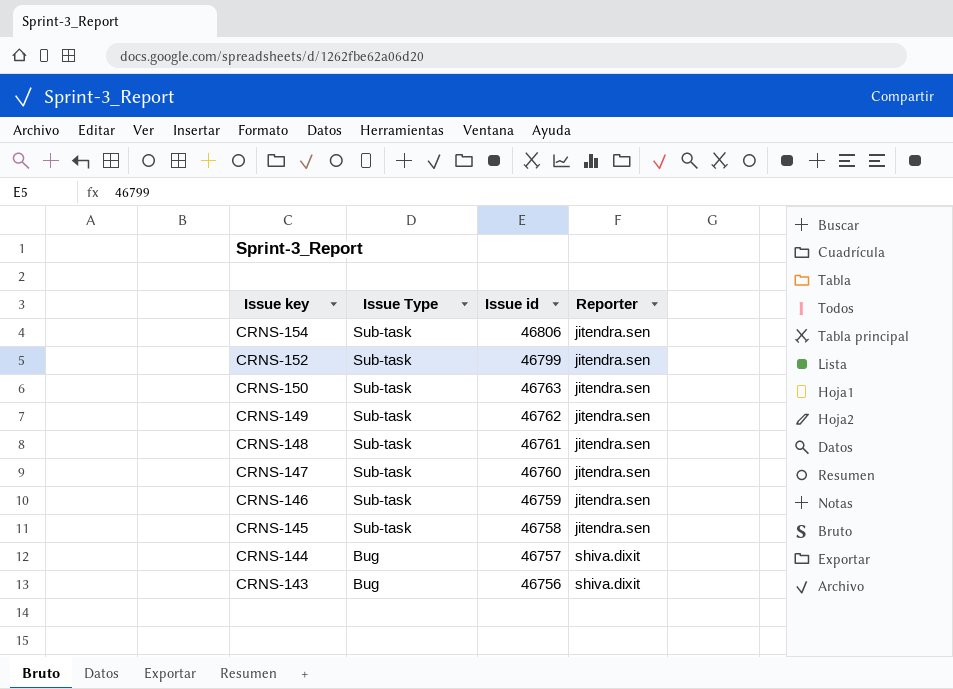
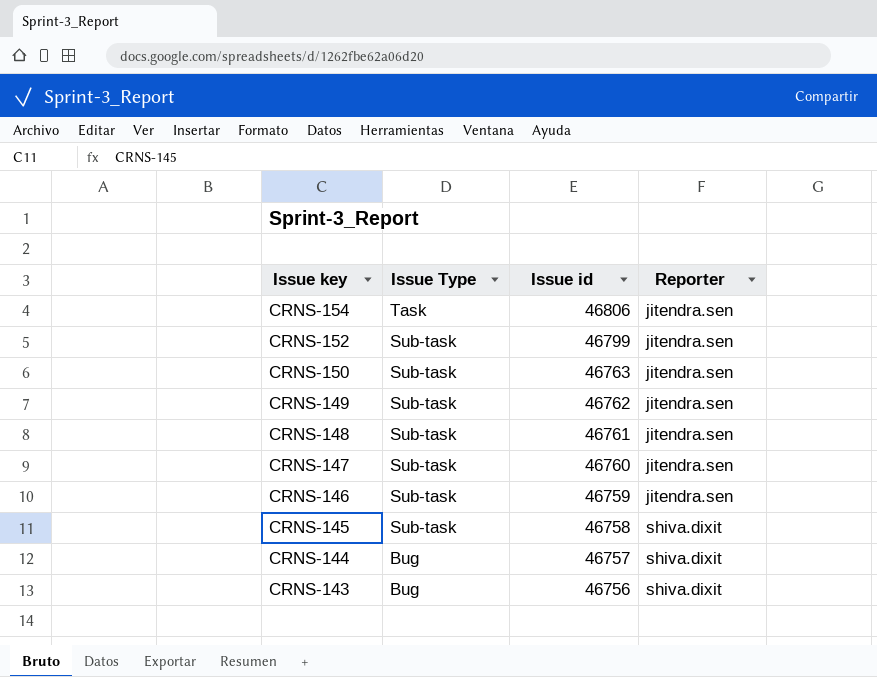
CRNS-154 | Issue Type: Sub-task -> Task
CRNS-145 | Reporter: jitendra.sen -> shiva.dixit

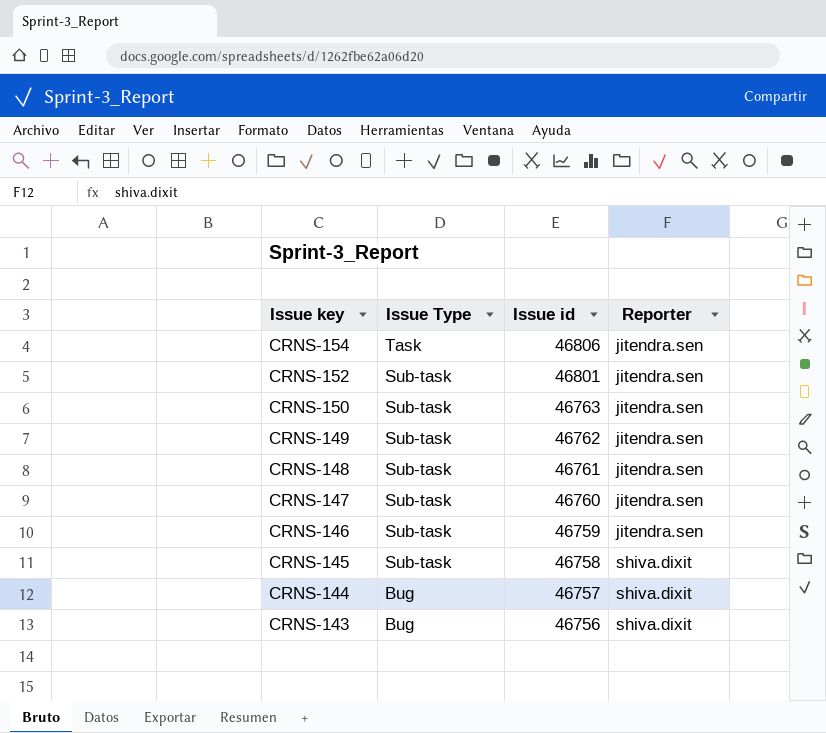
CRNS-152 | Issue id: 46799 -> 46801

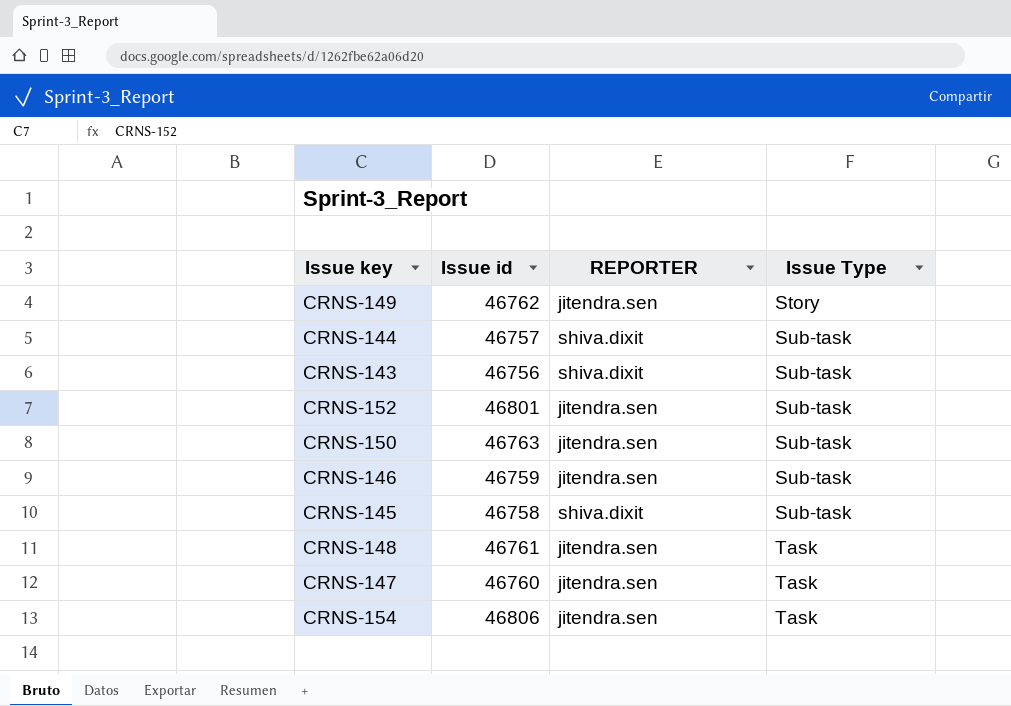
row order: Issue key descending -> Issue Type ascending
column name: Reporter -> REPORTER
column Issue Type | position: 2 -> 4
CRNS-149 | Issue Type: Sub-task -> Story
CRNS-144 | Issue Type: Bug -> Sub-task
CRNS-143 | Issue Type: Bug -> Sub-task
CRNS-148 | Issue Type: Sub-task -> Task
CRNS-147 | Issue Type: Sub-task -> Task

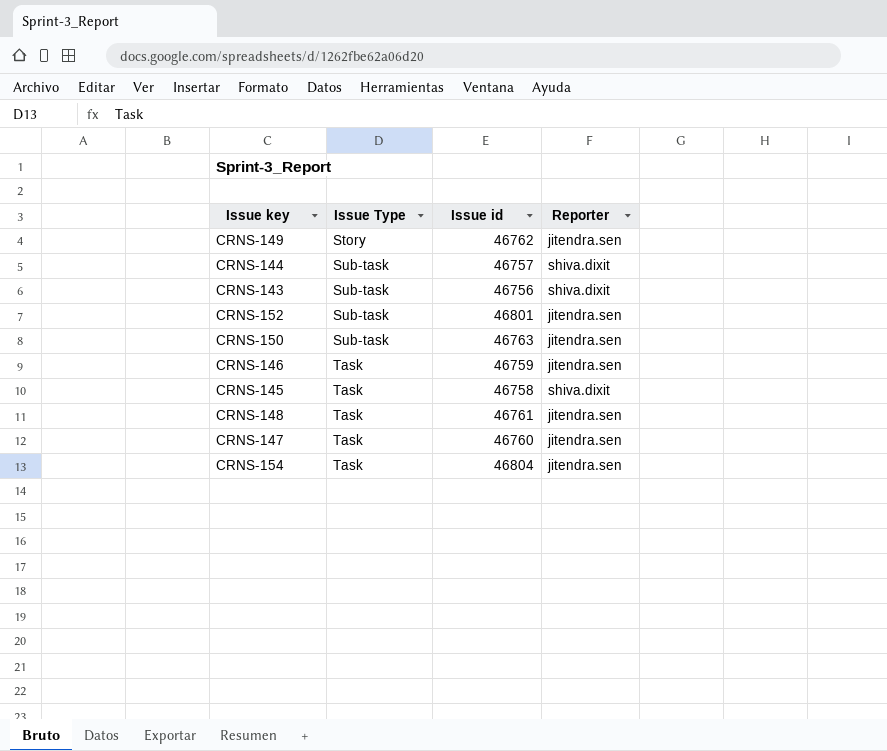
column Issue Type | position: 4 -> 2
column name: REPORTER -> Reporter
CRNS-146 | Issue Type: Sub-task -> Task
CRNS-145 | Issue Type: Sub-task -> Task
CRNS-154 | Issue id: 46806 -> 46804

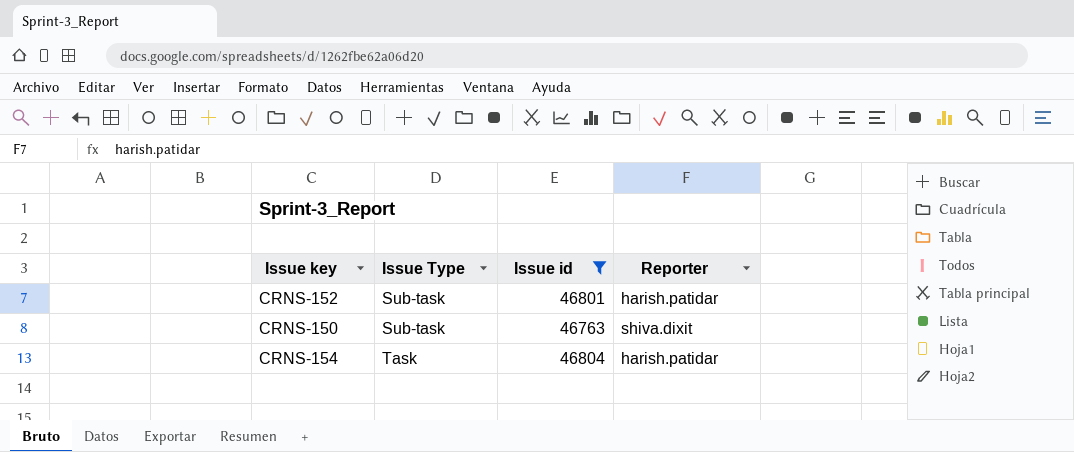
filter: none -> Issue id >= 46763
CRNS-152 | Reporter: jitendra.sen -> harish.patidar
CRNS-150 | Reporter: jitendra.sen -> shiva.dixit
CRNS-154 | Reporter: jitendra.sen -> harish.patidar

